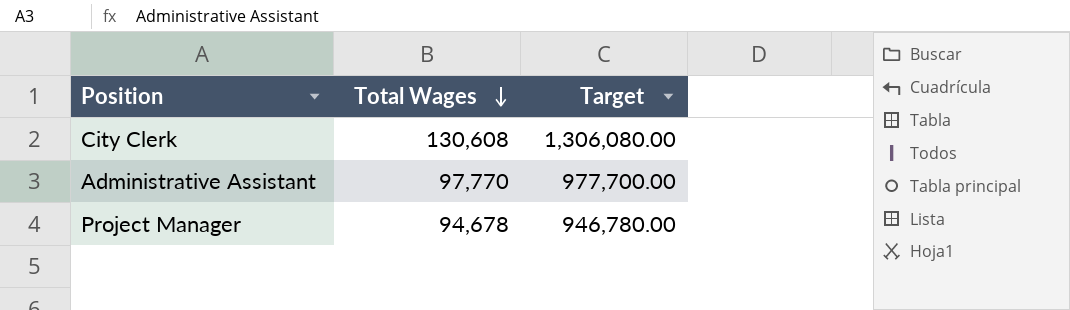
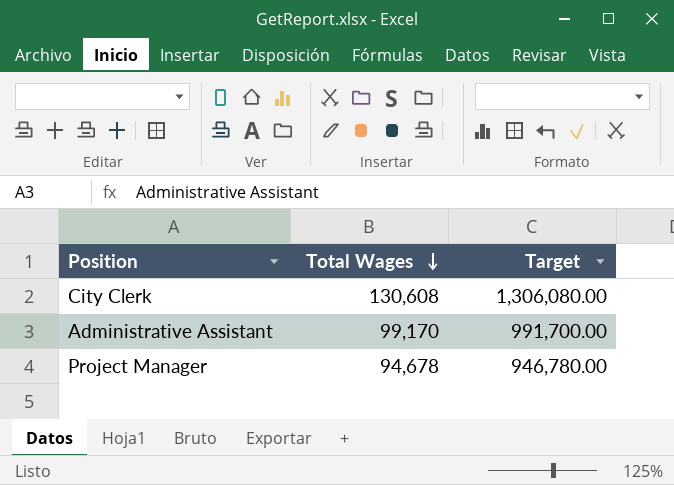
Administrative Assistant | Total Wages: 97,770 -> 99,170
Administrative Assistant | Target: 977,700.00 -> 991,700.00

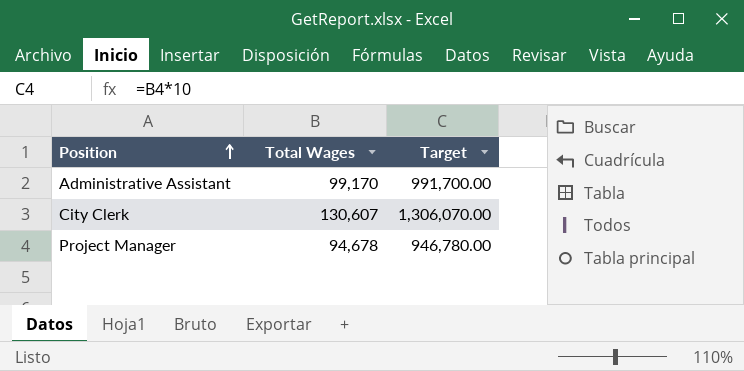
row order: Total Wages descending -> Position ascending
City Clerk | Total Wages: 130,608 -> 130,607
City Clerk | Target: 1,306,080.00 -> 1,306,070.00

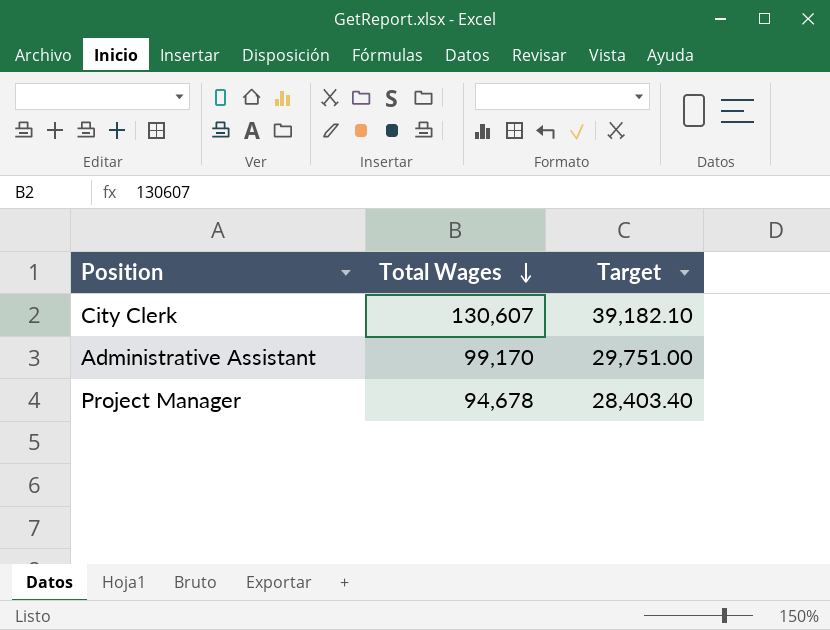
row order: Position ascending -> Total Wages descending
column Target | formula: [Total Wages] * 10 -> [Total Wages] * 0.3

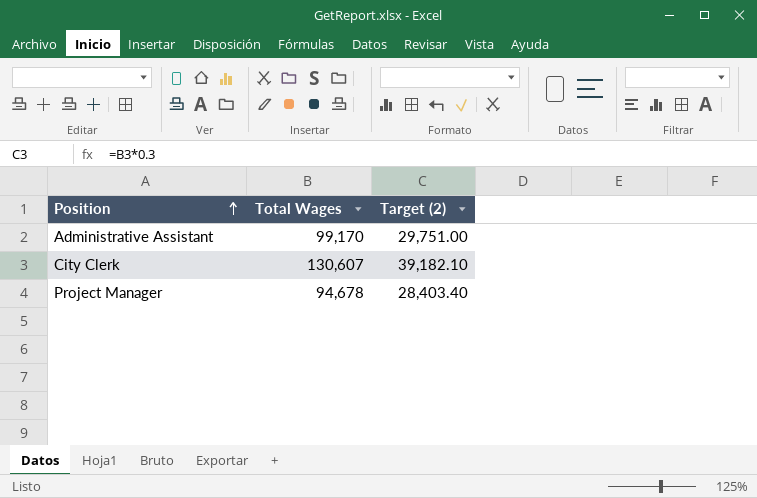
row order: Total Wages descending -> Position ascending
column name: Target -> Target (2)

